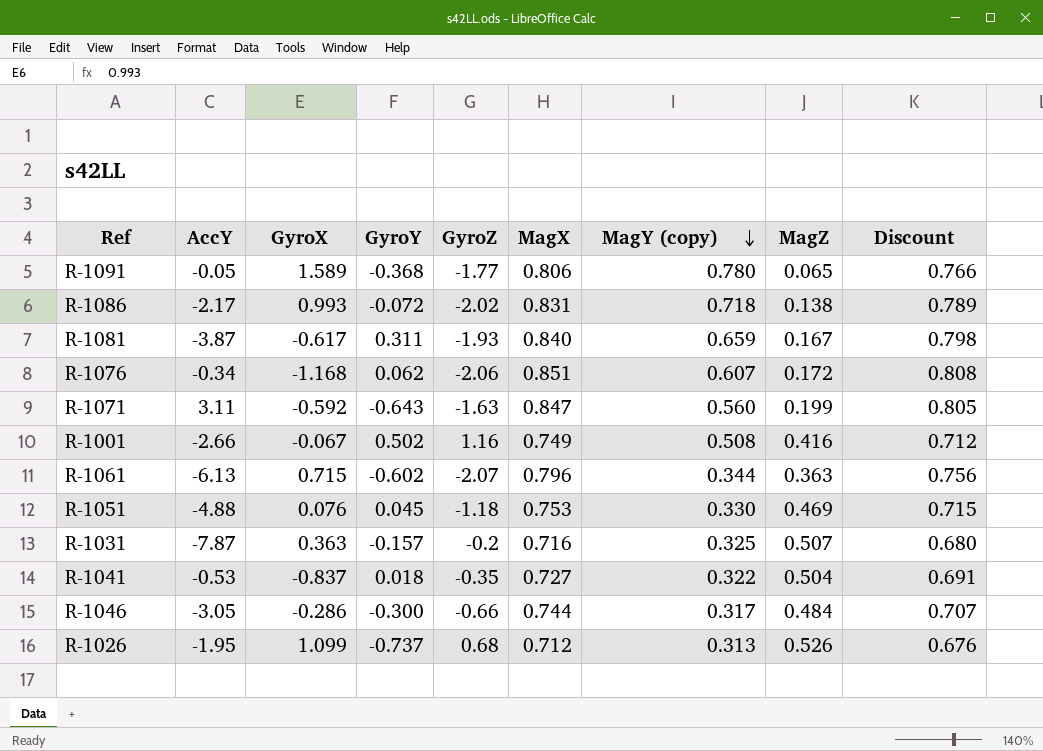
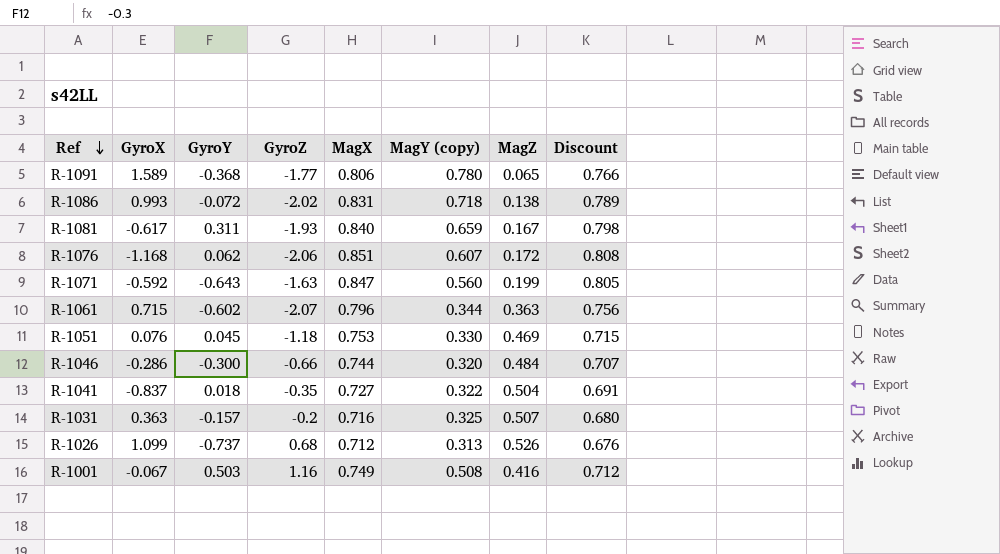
row order: MagY (copy) descending -> Ref descending
column AccY | position: 2 -> none
R-1046 | MagY (copy): 0.317 -> 0.320
R-1001 | GyroY: 0.502 -> 0.503

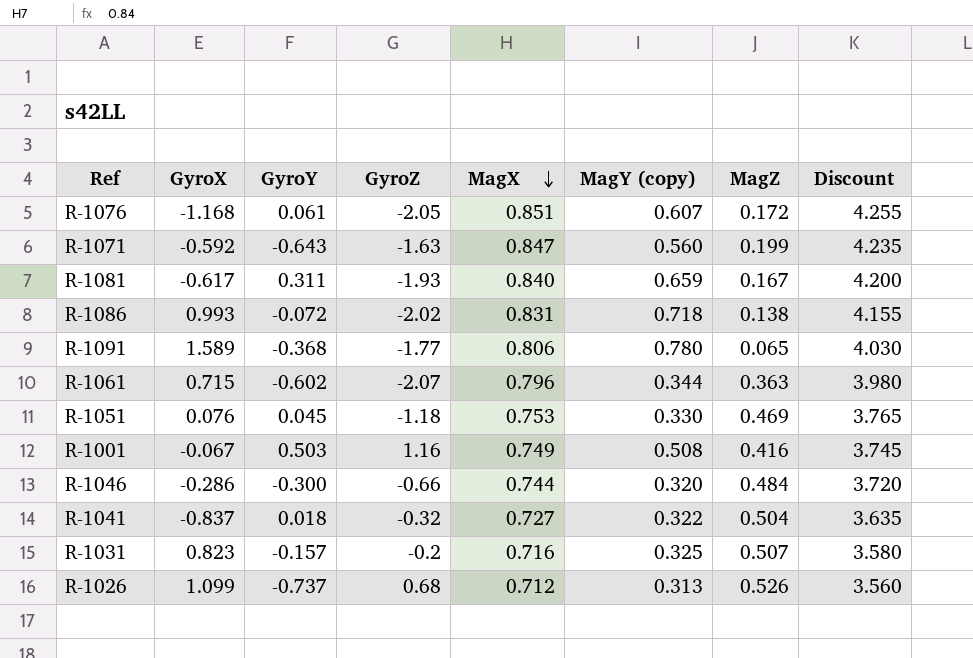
row order: Ref descending -> MagX descending
column Discount | formula: [MagX] * 0.95 -> [MagX] * 5
R-1076 | GyroY: 0.062 -> 0.061
R-1076 | GyroZ: -2.06 -> -2.05
R-1041 | GyroZ: -0.35 -> -0.32
R-1031 | GyroX: 0.363 -> 0.823

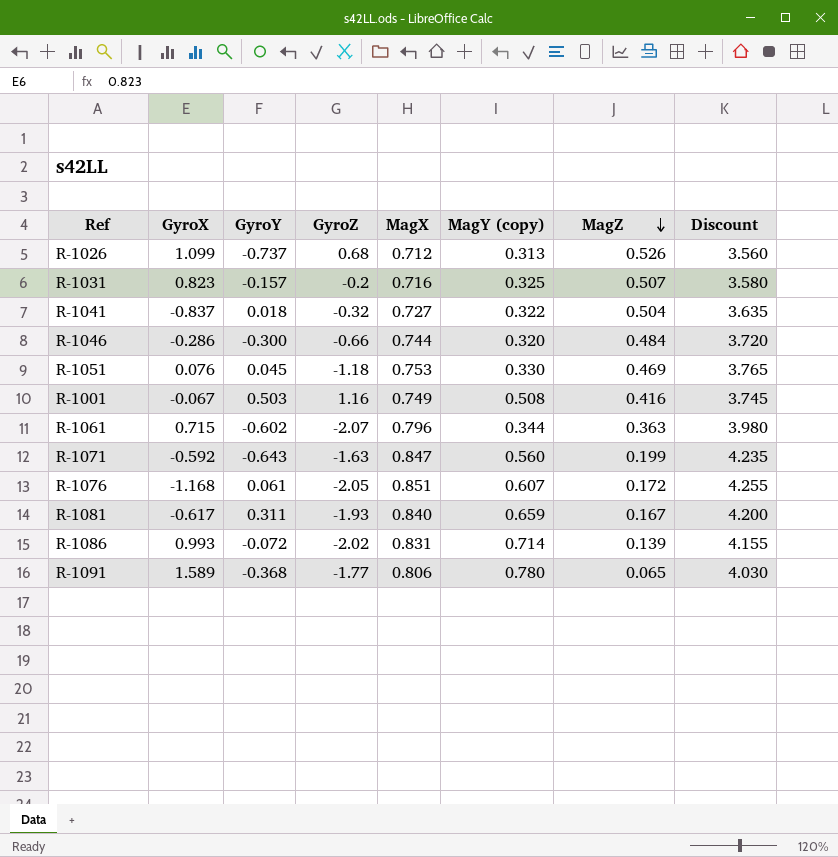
row order: MagX descending -> MagZ descending
R-1086 | MagY (copy): 0.718 -> 0.714
R-1086 | MagZ: 0.138 -> 0.139

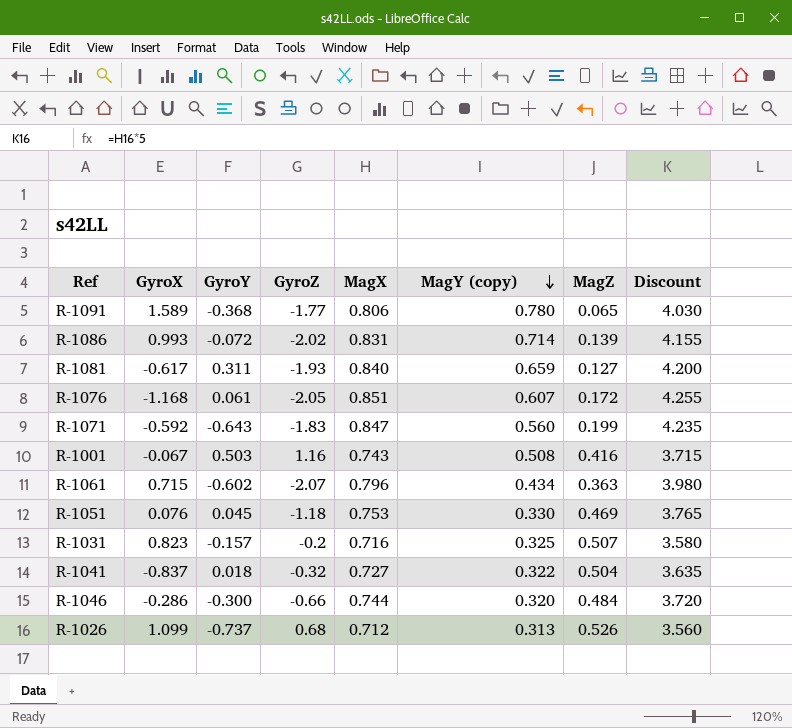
row order: MagZ descending -> MagY (copy) descending
R-1081 | MagZ: 0.167 -> 0.127
R-1071 | GyroZ: -1.63 -> -1.83
R-1001 | MagX: 0.749 -> 0.743
R-1001 | Discount: 3.745 -> 3.715
R-1061 | MagY (copy): 0.344 -> 0.434

